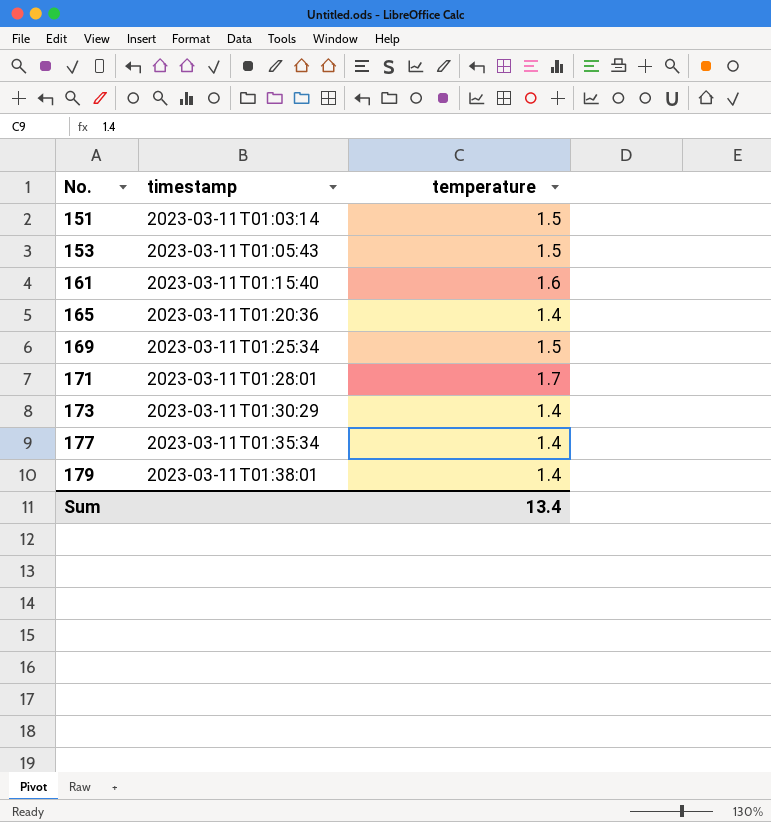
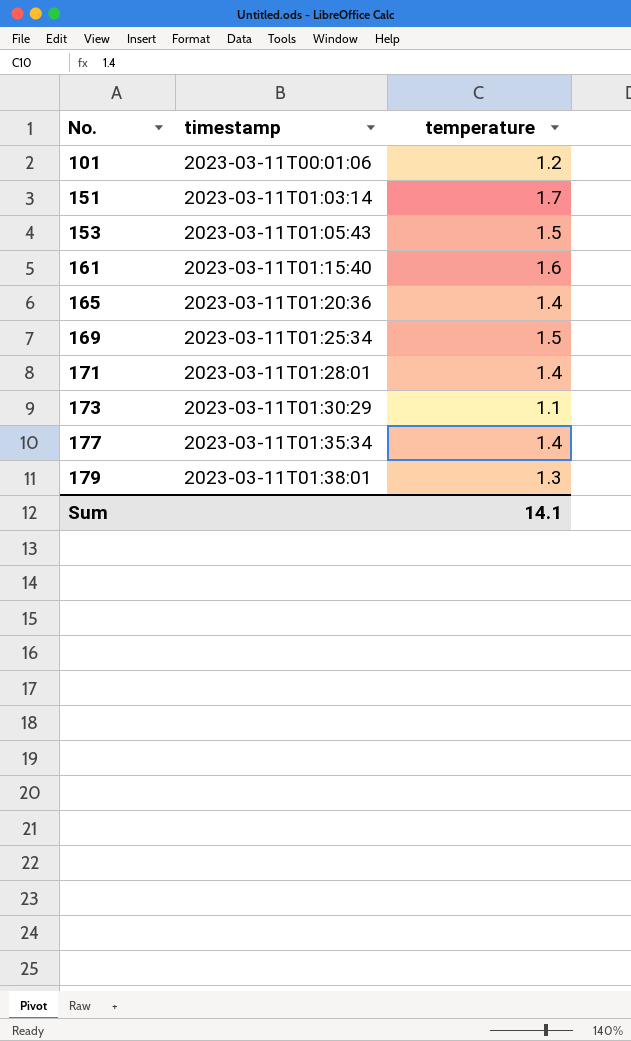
row 101: none -> 2023-03-11T00:01:06 | 1.2
151 | temperature: 1.5 -> 1.7
171 | temperature: 1.7 -> 1.4
173 | temperature: 1.4 -> 1.1
179 | temperature: 1.4 -> 1.3
Sum | temperature: 13.4 -> 14.1

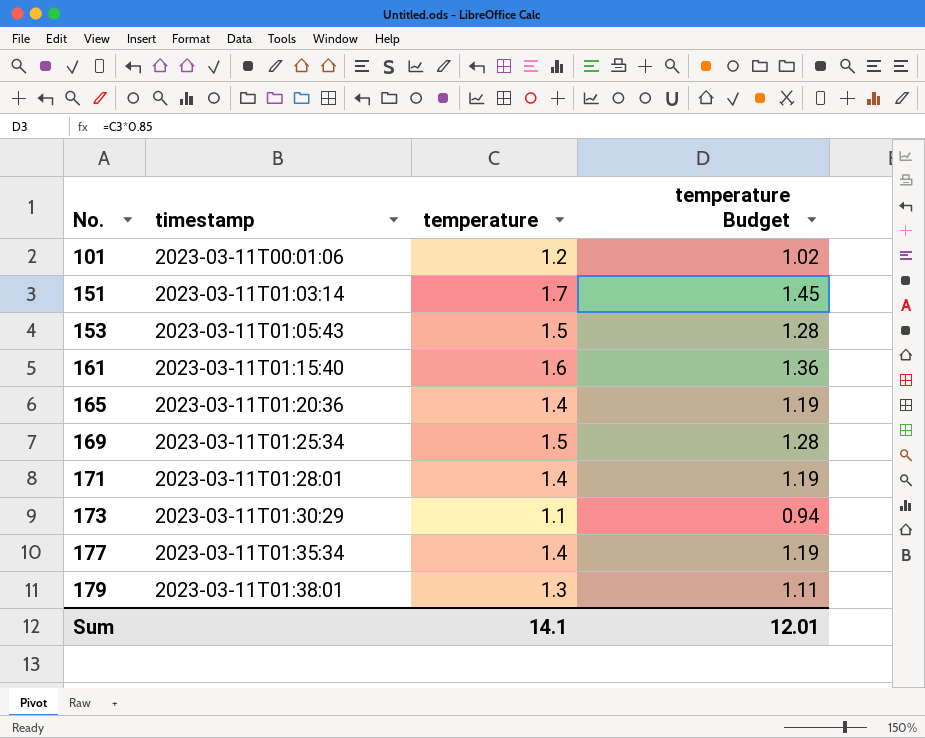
column temperature Budget | formula: none -> [temperature] * 0.85

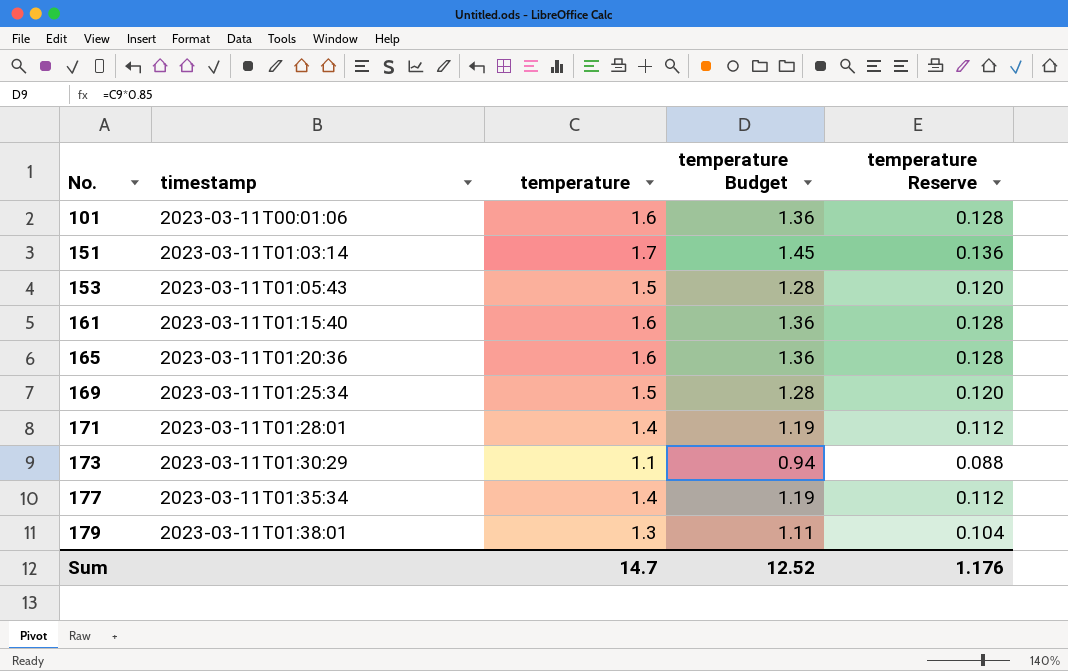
column temperature Reserve | formula: none -> [temperature] * 0.08
101 | temperature: 1.2 -> 1.6
101 | temperature Budget: 1.02 -> 1.36
165 | temperature: 1.4 -> 1.6
165 | temperature Budget: 1.19 -> 1.36
Sum | temperature: 14.1 -> 14.7
Sum | temperature Budget: 12.01 -> 12.52

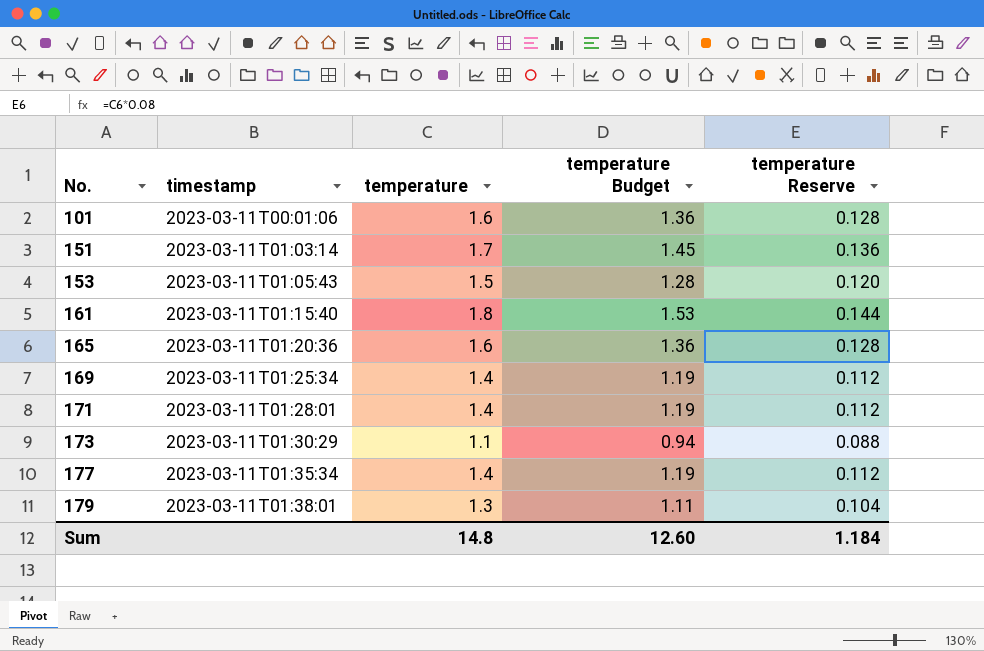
161 | temperature: 1.6 -> 1.8
161 | temperature Budget: 1.36 -> 1.53
161 | temperature Reserve: 0.128 -> 0.144
169 | temperature: 1.5 -> 1.4
169 | temperature Budget: 1.28 -> 1.19
169 | temperature Reserve: 0.120 -> 0.112
Sum | temperature: 14.7 -> 14.8
Sum | temperature Budget: 12.52 -> 12.60
Sum | temperature Reserve: 1.176 -> 1.184

